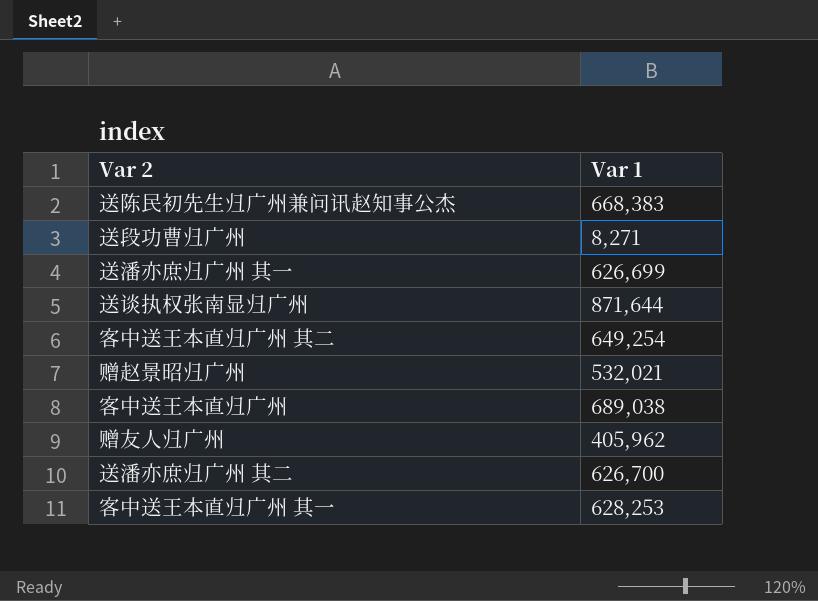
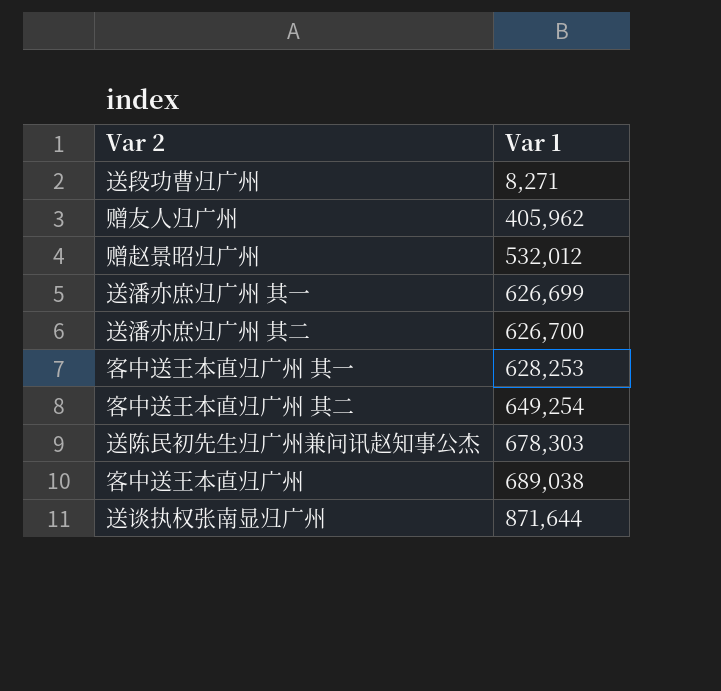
row order: none -> Var 1 ascending
赠赵景昭归广州 | Var 1: 532,021 -> 532,012
送陈民初先生归广州兼问讯赵知事公杰 | Var 1: 668,383 -> 678,303

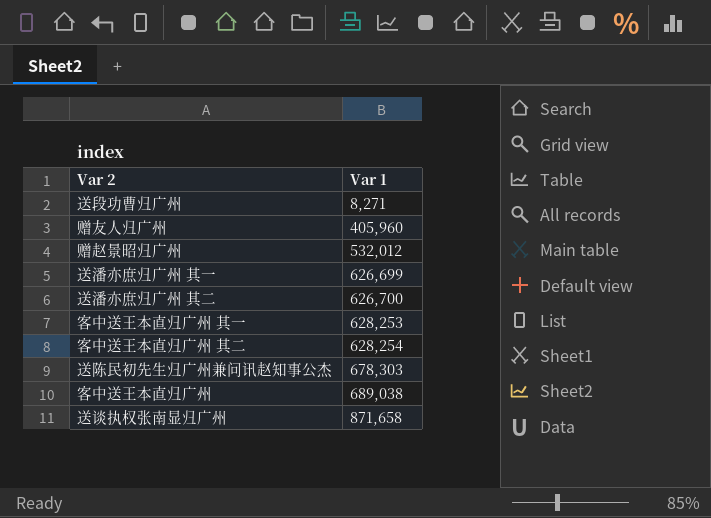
赠友人归广州 | Var 1: 405,962 -> 405,960
客中送王本直归广州 其二 | Var 1: 649,254 -> 628,254
送谈执权张南显归广州 | Var 1: 871,644 -> 871,658

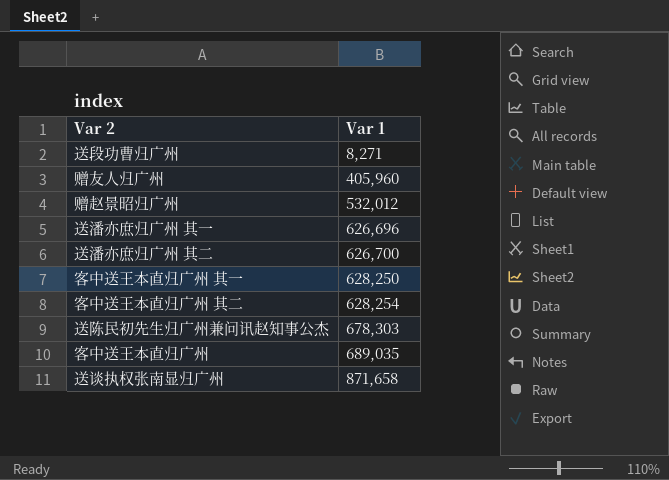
送潘亦庶归广州 其一 | Var 1: 626,699 -> 626,696
客中送王本直归广州 其一 | Var 1: 628,253 -> 628,250
客中送王本直归广州 | Var 1: 689,038 -> 689,035

